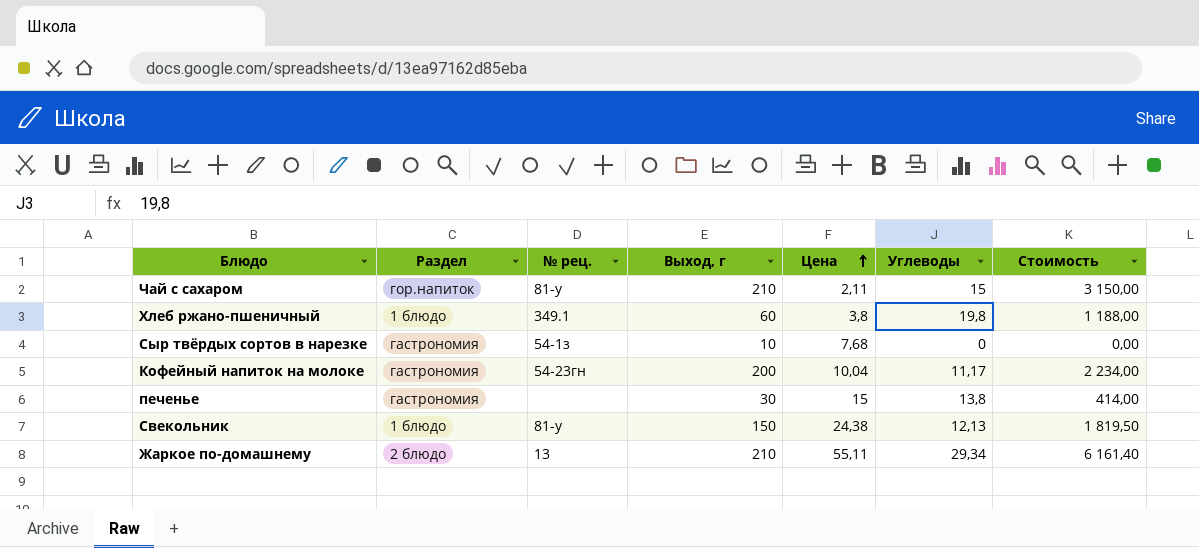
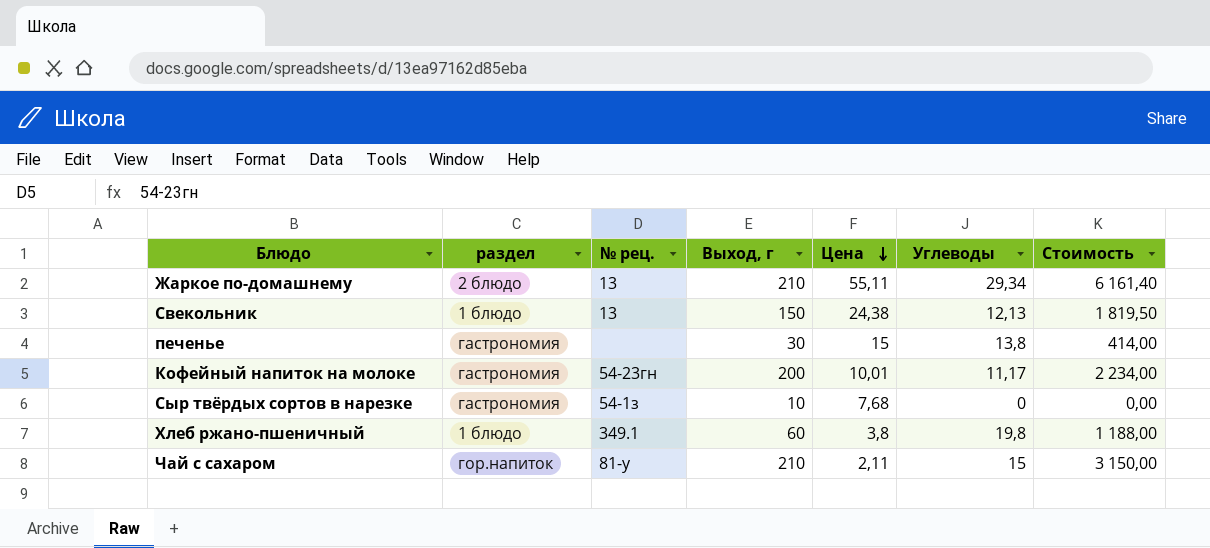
row order: Цена ascending -> Цена descending
column name: Раздел -> раздел
Свекольник | № рец.: 81-у -> 13
Кофейный напиток на молоке | Цена: 10,04 -> 10,01

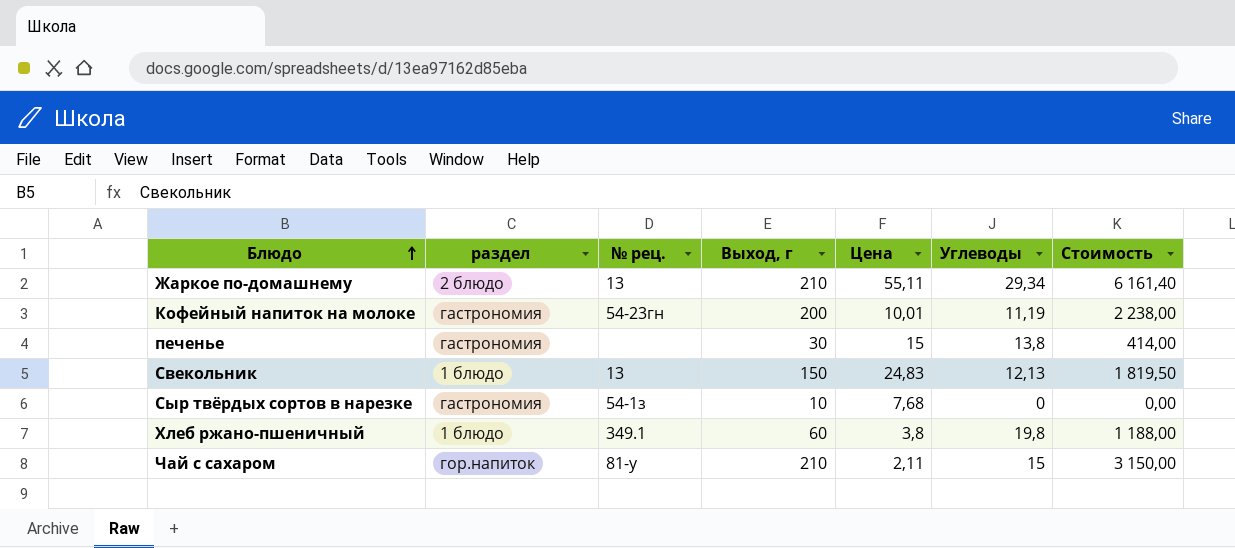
row order: Цена descending -> Блюдо ascending
Кофейный напиток на молоке | Углеводы: 11,17 -> 11,19
Кофейный напиток на молоке | Стоимость: 2 234,00 -> 2 238,00
Свекольник | Цена: 24,38 -> 24,83

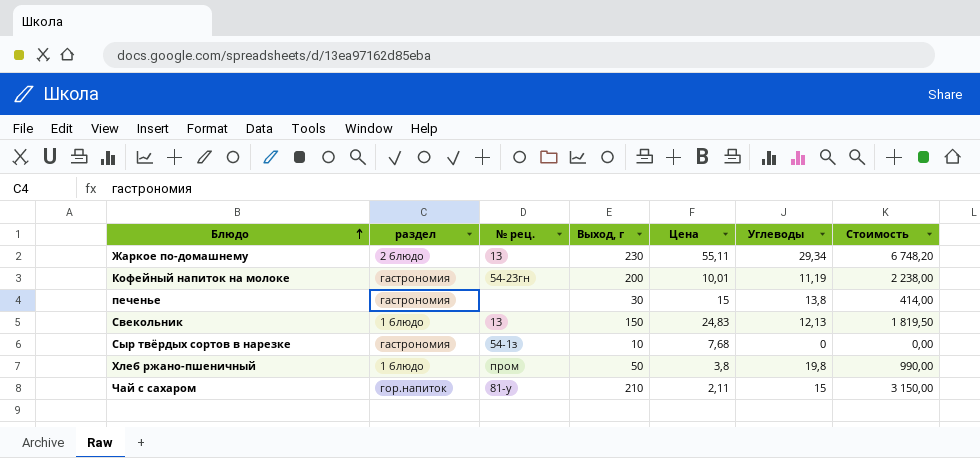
Жаркое по-домашнему | Выход, г: 210 -> 230
Жаркое по-домашнему | Стоимость: 6 161,40 -> 6 748,20
Хлеб ржано-пшеничный | № рец.: 349.1 -> пром
Хлеб ржано-пшеничный | Выход, г: 60 -> 50
Хлеб ржано-пшеничный | Стоимость: 1 188,00 -> 990,00

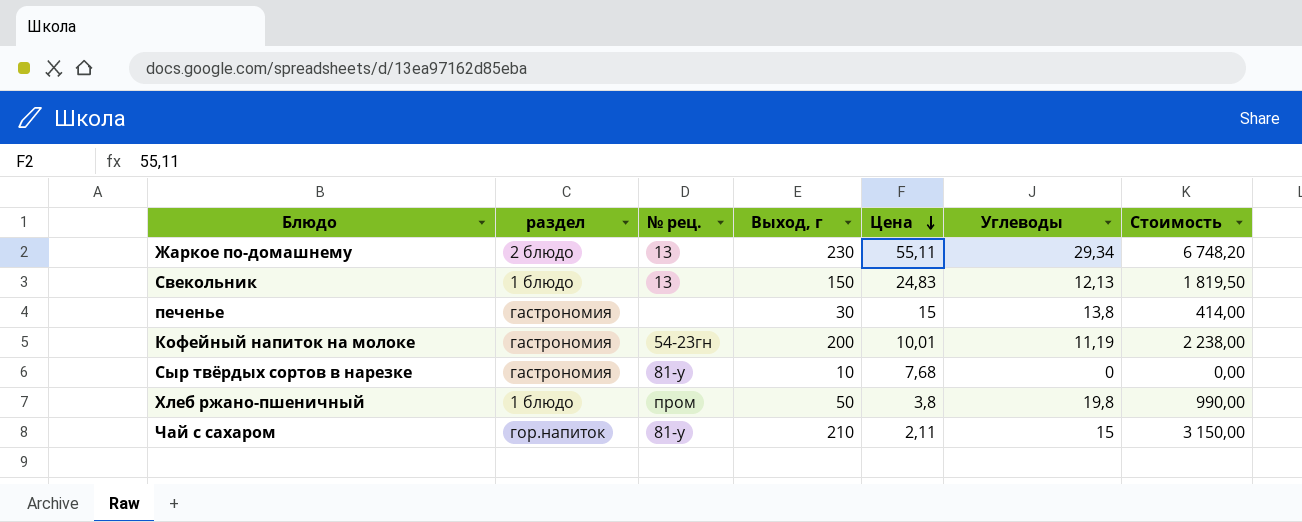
row order: Блюдо ascending -> Цена descending
Сыр твёрдых сортов в нарезке | № рец.: 54-1з -> 81-у

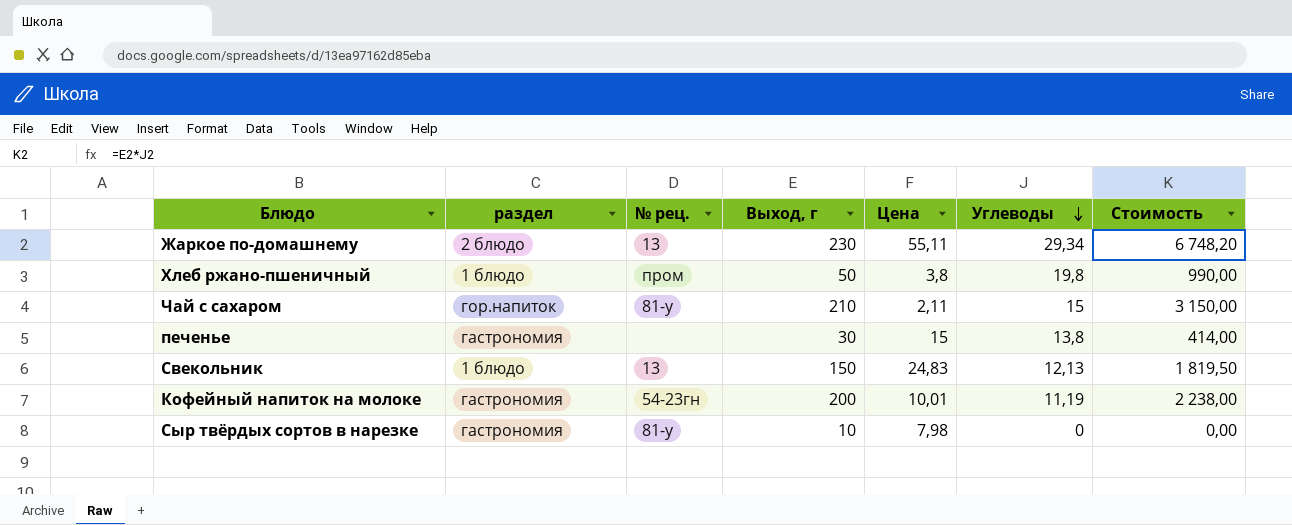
row order: Цена descending -> Углеводы descending
Сыр твёрдых сортов в нарезке | Цена: 7,68 -> 7,98

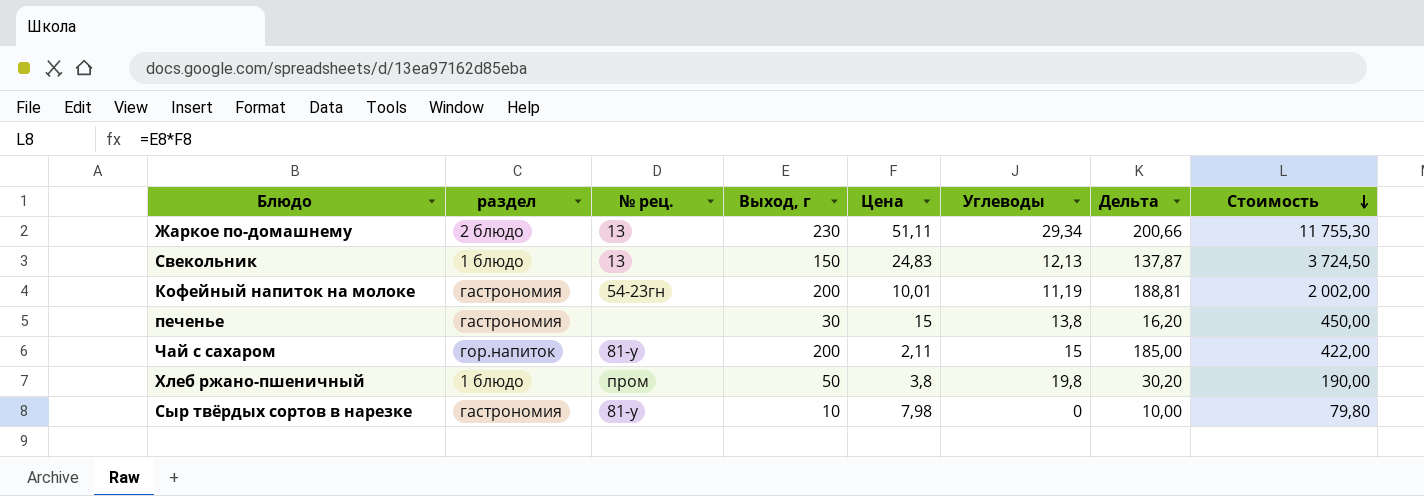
row order: Углеводы descending -> Стоимость descending
column Дельта | formula: none -> [Выход, г] - [Углеводы]
column Стоимость | formula: [Выход, г] * [Углеводы] -> [Выход, г] * [Цена]
Жаркое по-домашнему | Цена: 55,11 -> 51,11
Чай с сахаром | Выход, г: 210 -> 200

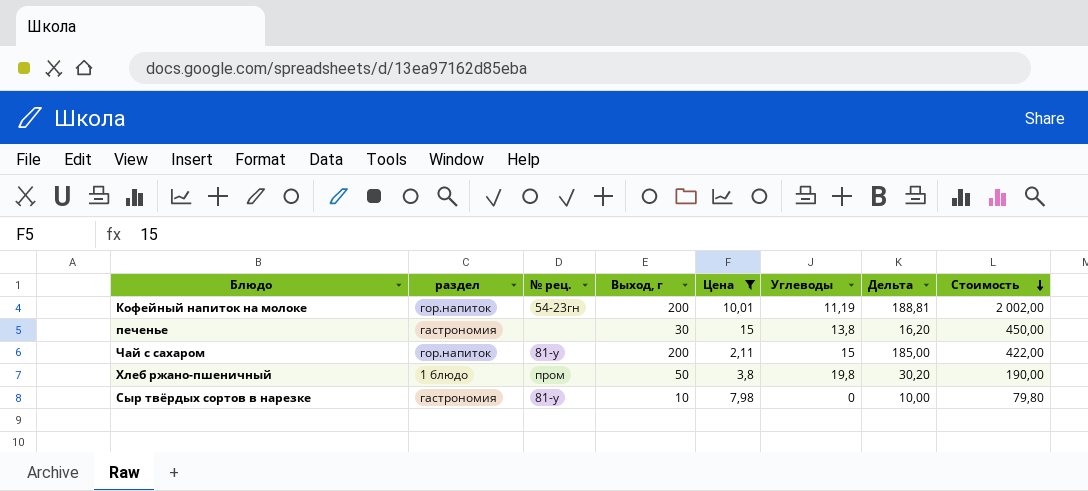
filter: none -> Цена <= 15
Кофейный напиток на молоке | раздел: гастрономия -> гор.напиток

